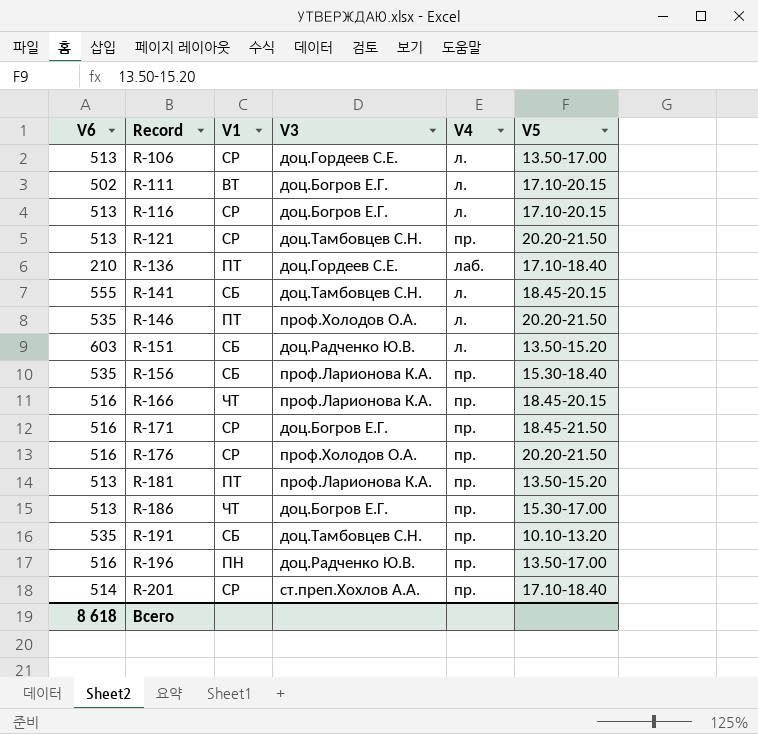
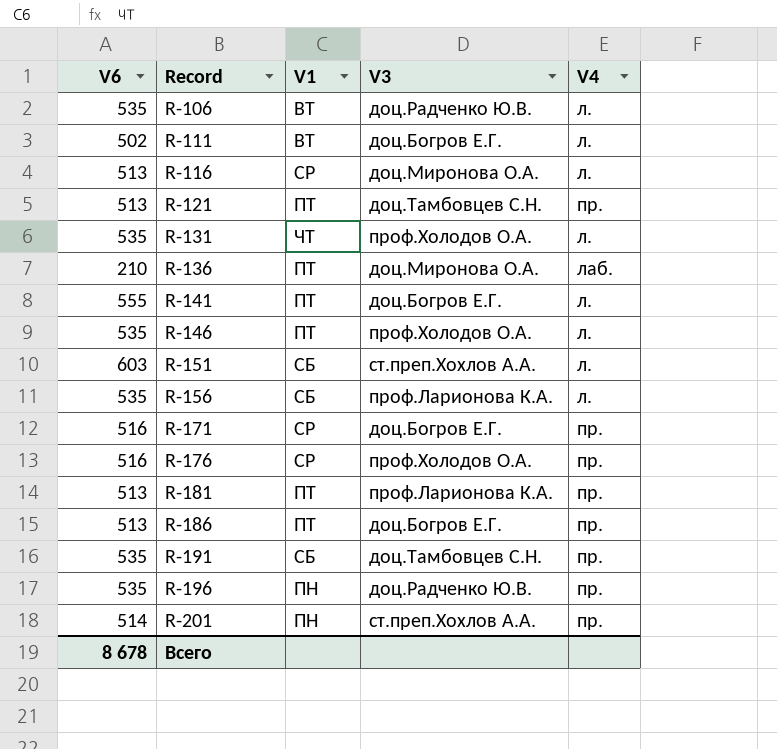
column V5 | position: 6 -> none
row R-166: 516 | ЧТ | проф.Ларионова К.А. | пр. | 18.45-20.15 -> none
R-106 | V6: 513 -> 535
R-106 | V1: СР -> ВТ
R-106 | V3: доц.Гордеев С.Е. -> доц.Радченко Ю.В.
R-116 | V3: доц.Богров Е.Г. -> доц.Миронова О.А.
R-121 | V1: СР -> ПТ
row R-131: none -> 535 | ЧТ | проф.Холодов О.А. | л.
R-136 | V3: доц.Гордеев С.Е. -> доц.Миронова О.А.
R-141 | V1: СБ -> ПТ
R-141 | V3: доц.Тамбовцев С.Н. -> доц.Богров Е.Г.
R-151 | V3: доц.Радченко Ю.В. -> ст.преп.Хохлов А.А.
R-156 | V4: пр. -> л.
R-186 | V1: ЧТ -> ПТ
R-196 | V6: 516 -> 535
R-201 | V1: СР -> ПН
Всего | V6: 8 618 -> 8 678

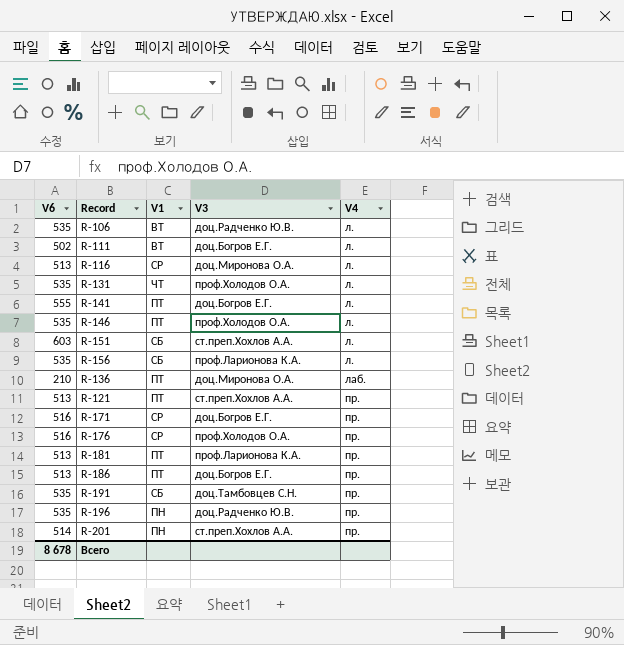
row order: Record ascending -> V4 ascending
R-121 | V3: доц.Тамбовцев С.Н. -> ст.преп.Хохлов А.А.

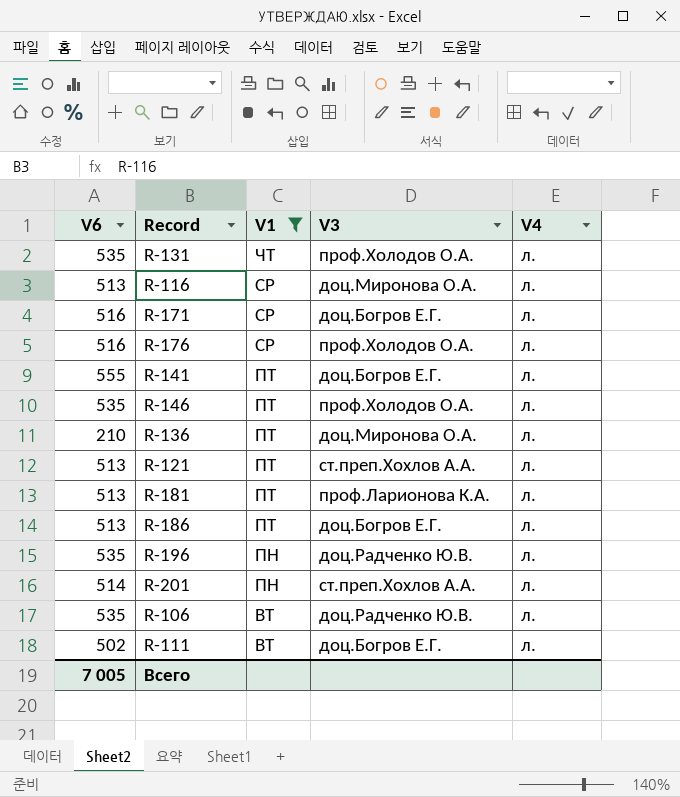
filter: none -> V1 != СБ
row order: V4 ascending -> V1 descending
R-171 | V4: пр. -> л.
R-176 | V4: пр. -> л.
R-136 | V4: лаб. -> л.
R-121 | V4: пр. -> л.
R-181 | V4: пр. -> л.
R-186 | V4: пр. -> л.
R-196 | V4: пр. -> л.
R-201 | V4: пр. -> л.
Всего | V6: 8 678 -> 7 005

